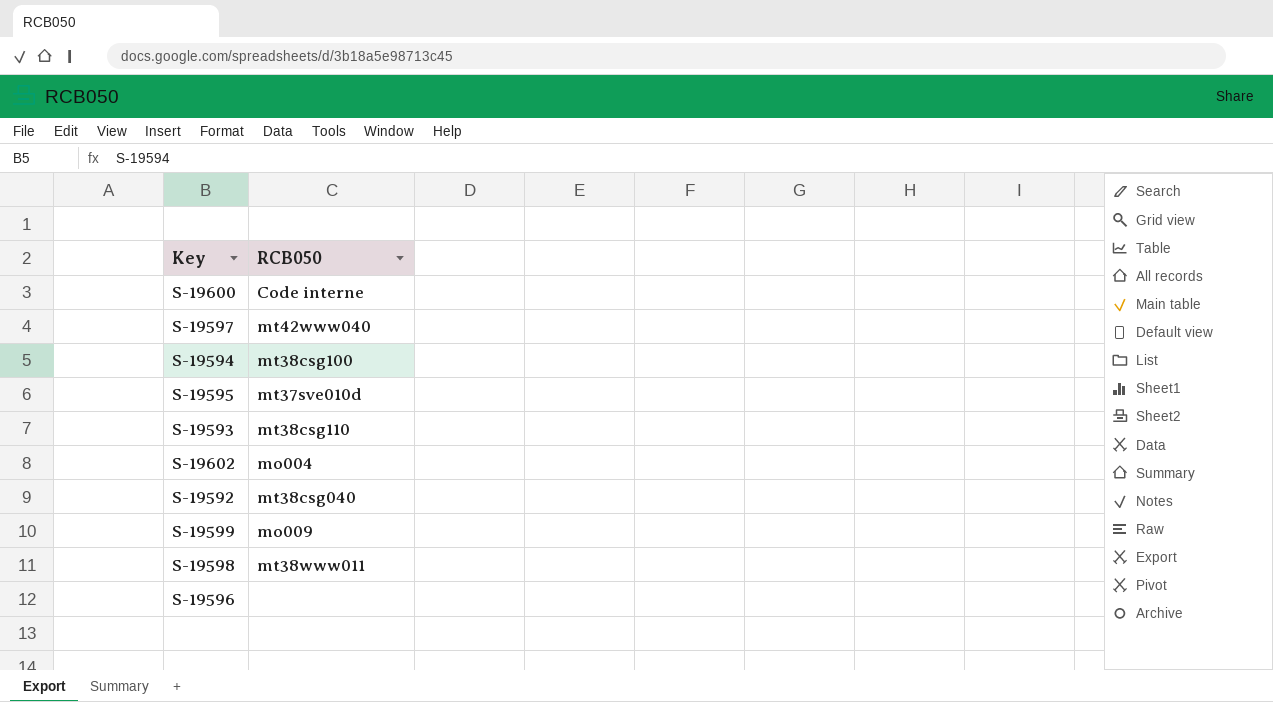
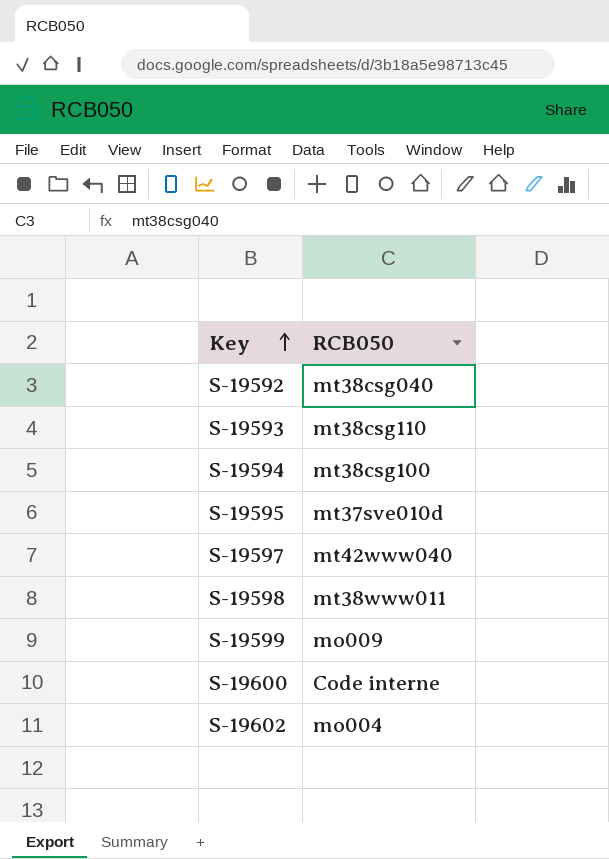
row order: none -> Key ascending
row S-19596: none -> none

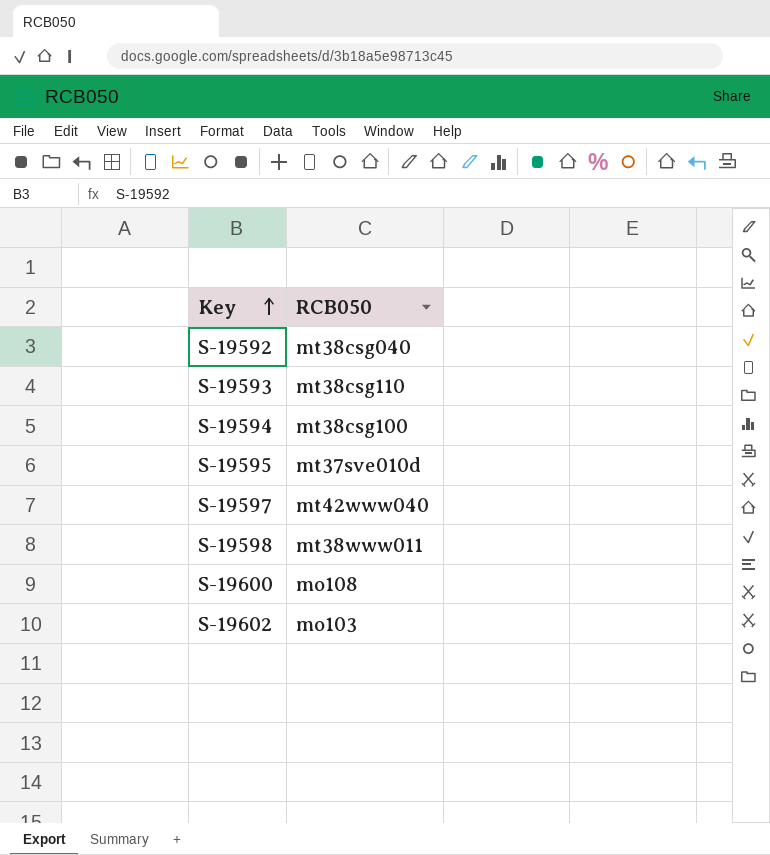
row S-19599: mo009 -> none
S-19600 | RCB050: Code interne -> mo108
S-19602 | RCB050: mo004 -> mo103

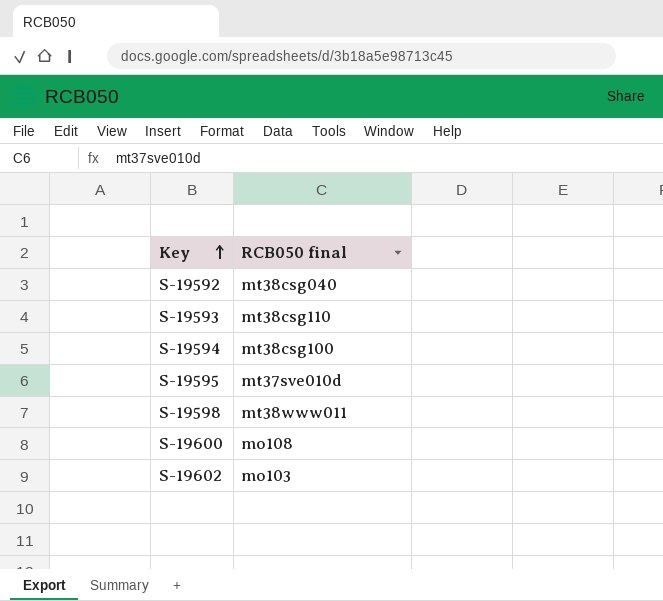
column name: RCB050 -> RCB050 final
row S-19597: mt42www040 -> none

